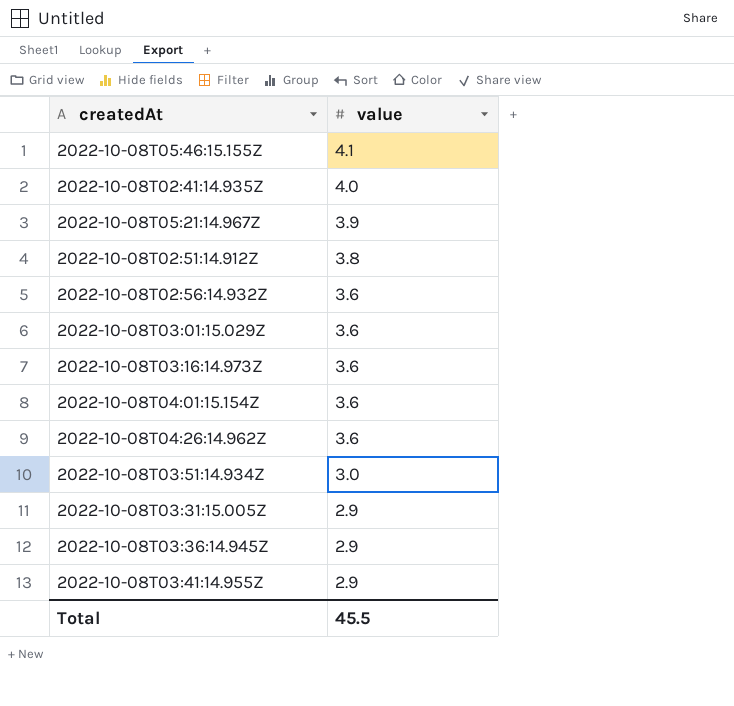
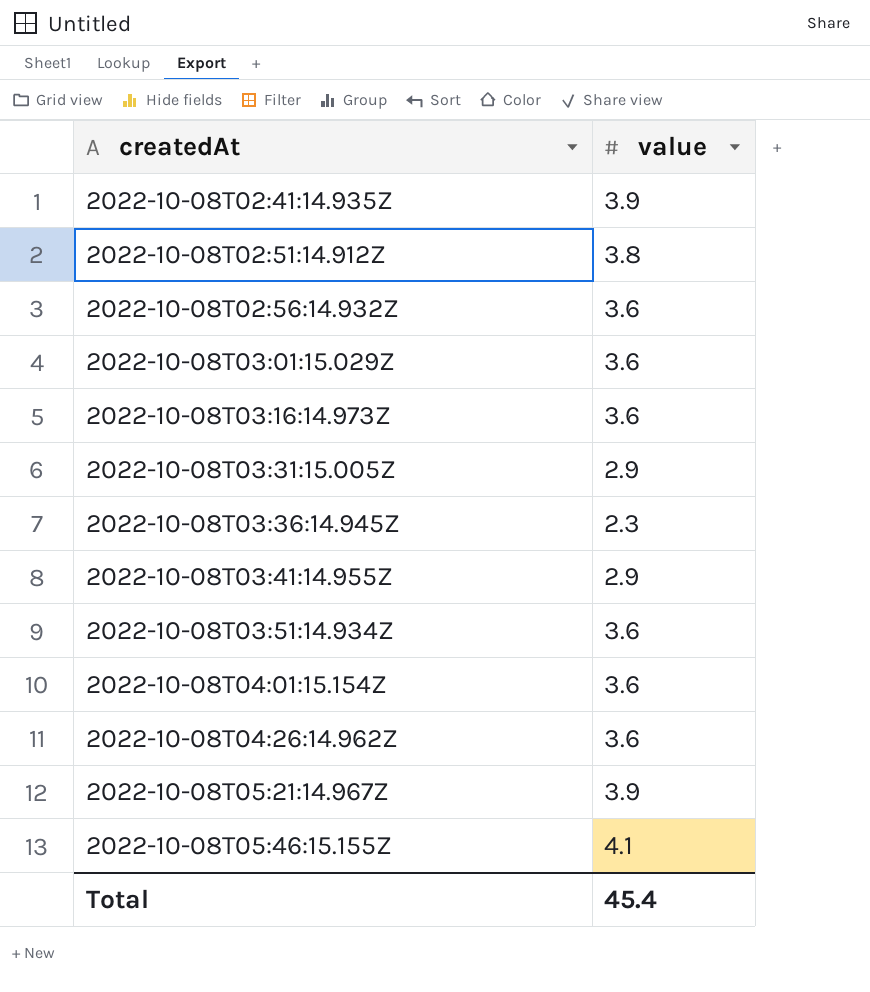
row order: value descending -> createdAt ascending
2022-10-08T02:41:14.935Z | value: 4.0 -> 3.9
2022-10-08T03:36:14.945Z | value: 2.9 -> 2.3
2022-10-08T03:51:14.934Z | value: 3.0 -> 3.6
Total | value: 45.5 -> 45.4

